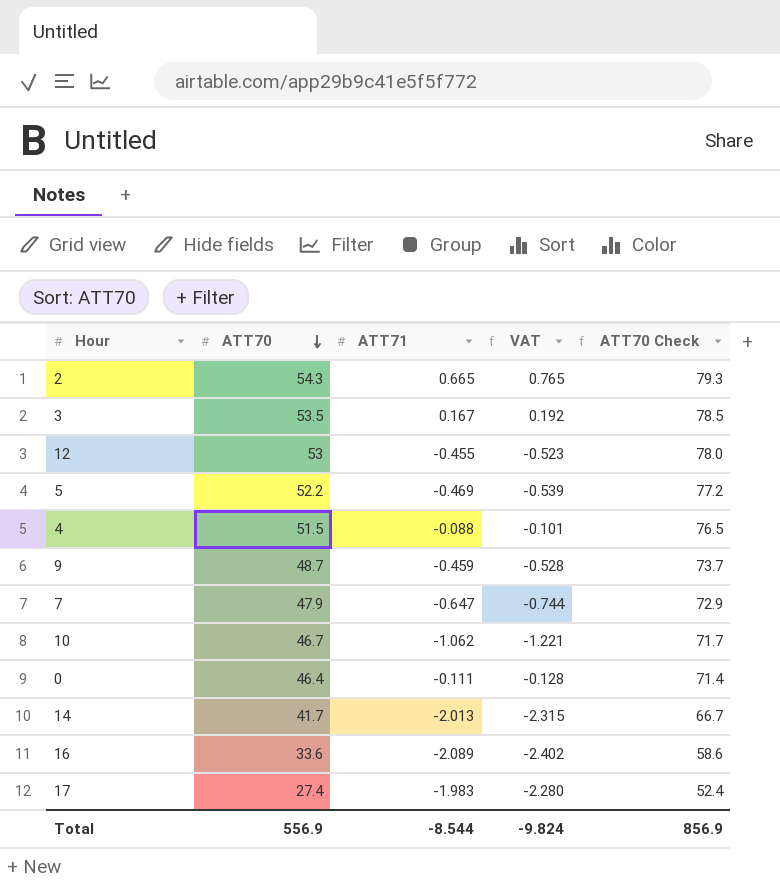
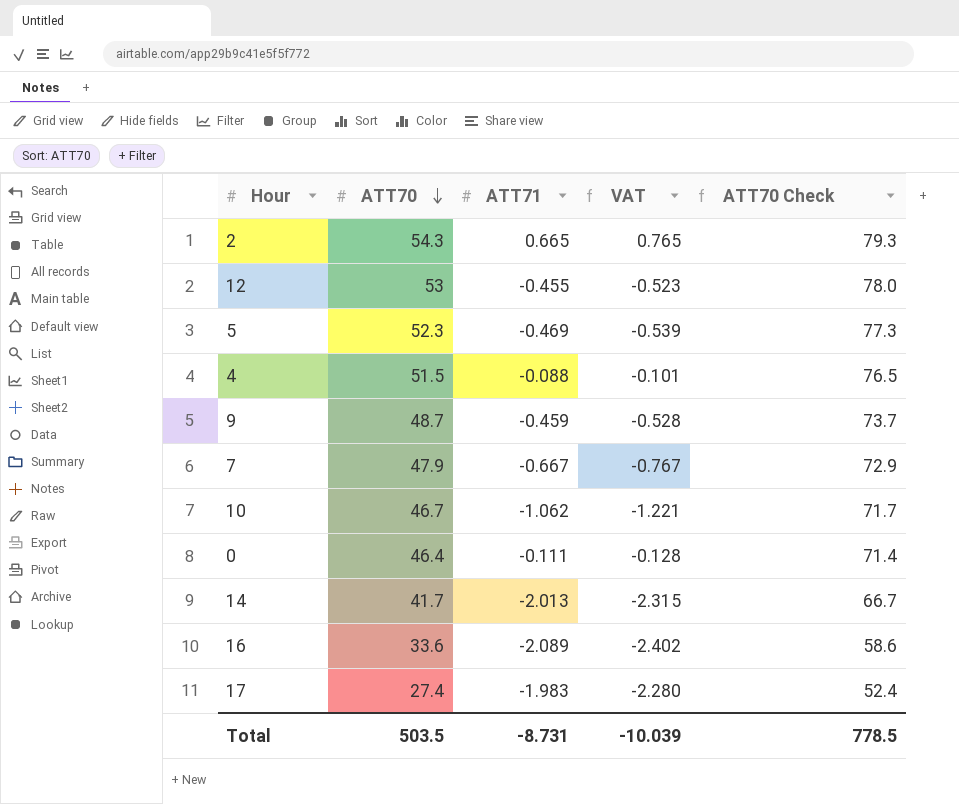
row 3: 53.5 | 0.167 | 0.192 | 78.5 -> none
5 | ATT70: 52.2 -> 52.3
5 | ATT70 Check: 77.2 -> 77.3
7 | ATT71: -0.647 -> -0.667
7 | VAT: -0.744 -> -0.767
Total | ATT70: 556.9 -> 503.5
Total | ATT71: -8.544 -> -8.731
Total | VAT: -9.824 -> -10.039
Total | ATT70 Check: 856.9 -> 778.5

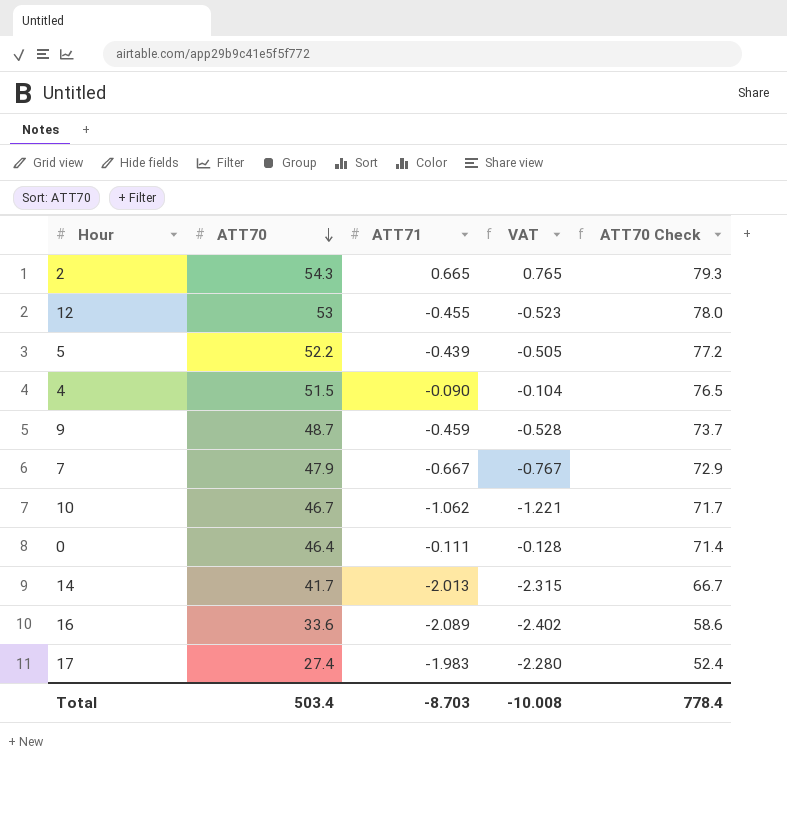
5 | ATT70: 52.3 -> 52.2
5 | ATT71: -0.469 -> -0.439
5 | VAT: -0.539 -> -0.505
5 | ATT70 Check: 77.3 -> 77.2
4 | ATT71: -0.088 -> -0.090
4 | VAT: -0.101 -> -0.104
Total | ATT70: 503.5 -> 503.4
Total | ATT71: -8.731 -> -8.703
Total | VAT: -10.039 -> -10.008
Total | ATT70 Check: 778.5 -> 778.4

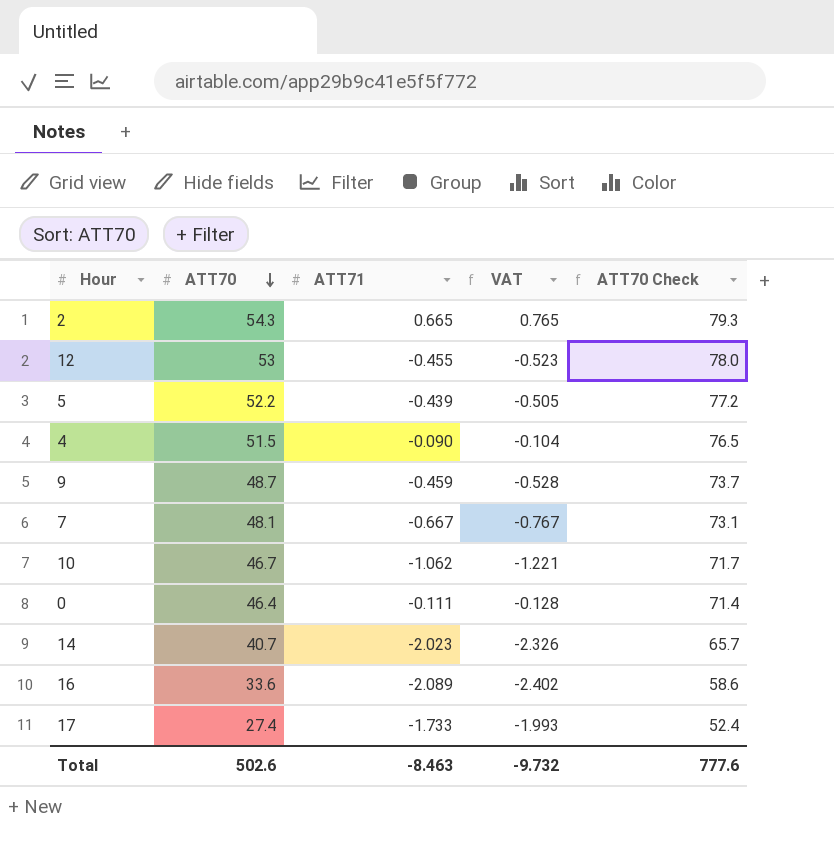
7 | ATT70: 47.9 -> 48.1
7 | ATT70 Check: 72.9 -> 73.1
14 | ATT70: 41.7 -> 40.7
14 | ATT71: -2.013 -> -2.023
14 | VAT: -2.315 -> -2.326
14 | ATT70 Check: 66.7 -> 65.7
17 | ATT71: -1.983 -> -1.733
17 | VAT: -2.280 -> -1.993
Total | ATT70: 503.4 -> 502.6
Total | ATT71: -8.703 -> -8.463
Total | VAT: -10.008 -> -9.732
Total | ATT70 Check: 778.4 -> 777.6

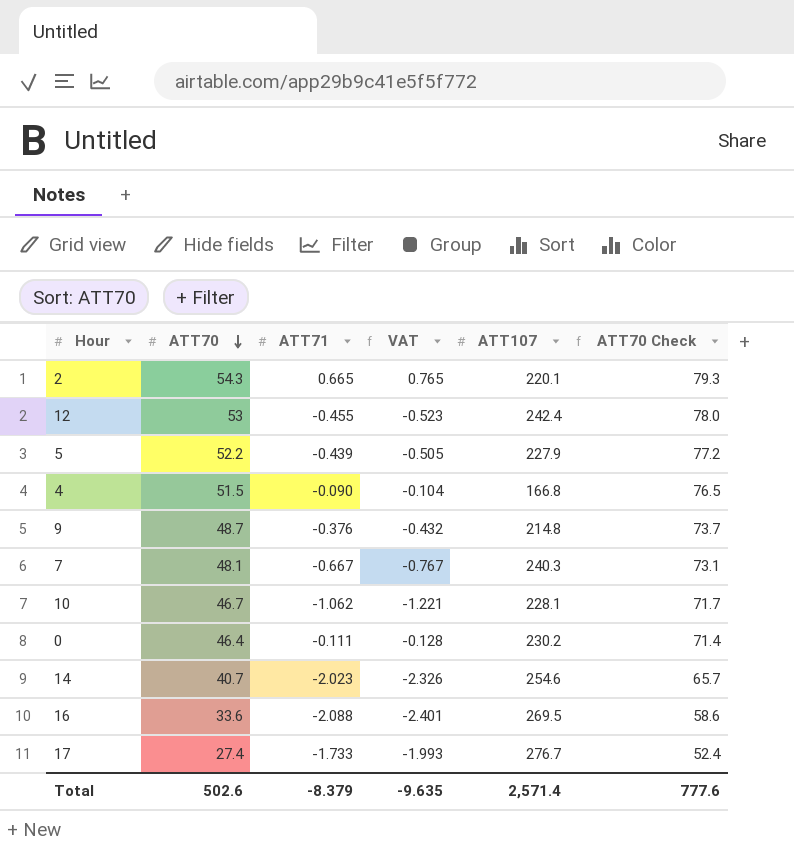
column ATT107 | position: none -> 5
9 | ATT71: -0.459 -> -0.376
9 | VAT: -0.528 -> -0.432
16 | ATT71: -2.089 -> -2.088
16 | VAT: -2.402 -> -2.401
Total | ATT71: -8.463 -> -8.379
Total | VAT: -9.732 -> -9.635

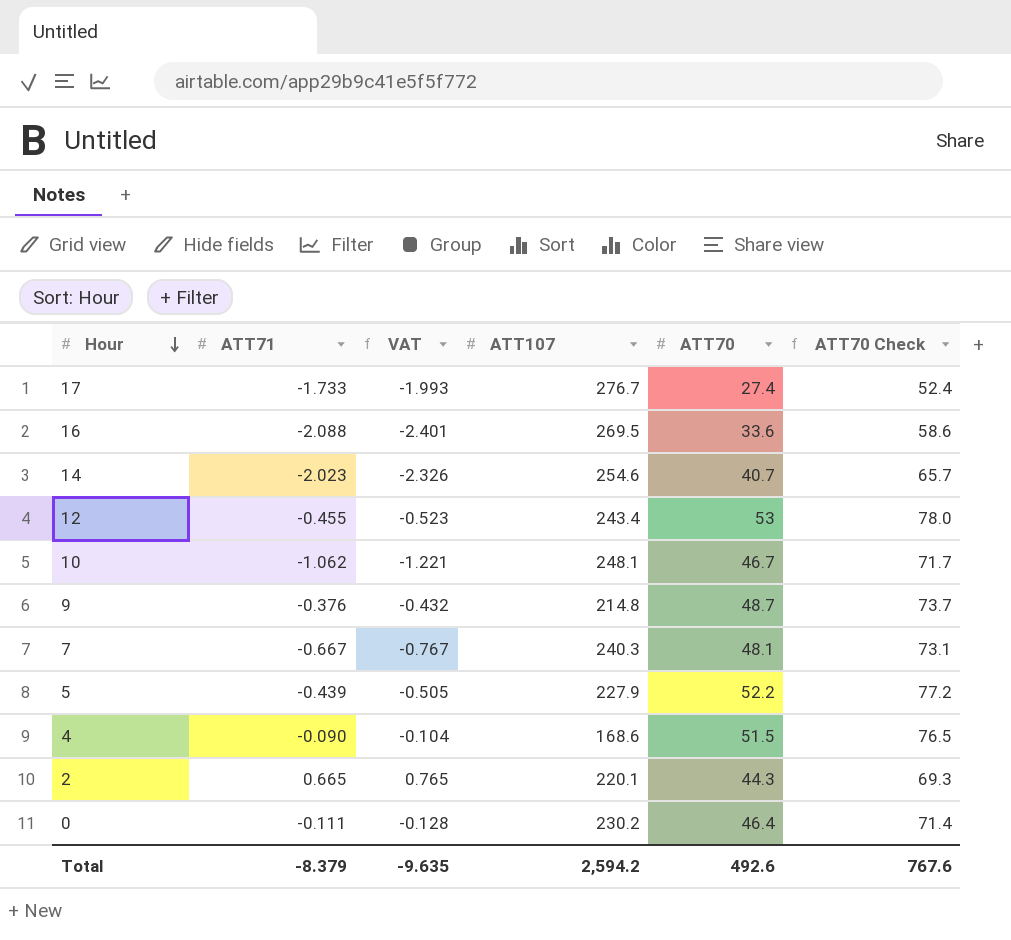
row order: ATT70 descending -> Hour descending
column ATT70 | position: 2 -> 5
12 | ATT107: 242.4 -> 243.4
10 | ATT107: 228.1 -> 248.1
4 | ATT107: 166.8 -> 168.6
2 | ATT70: 54.3 -> 44.3
2 | ATT70 Check: 79.3 -> 69.3
Total | ATT107: 2,571.4 -> 2,594.2
Total | ATT70: 502.6 -> 492.6
Total | ATT70 Check: 777.6 -> 767.6

